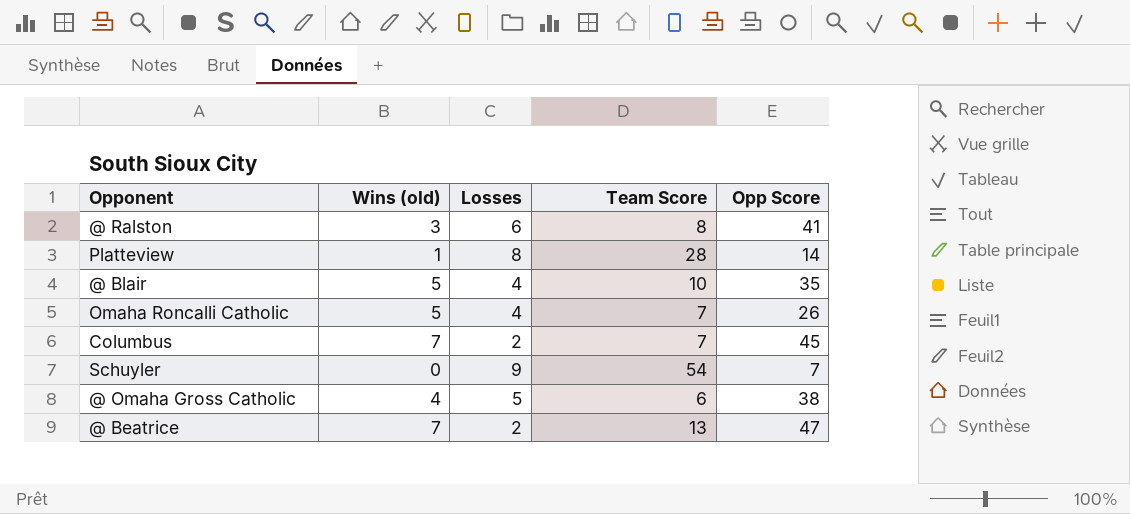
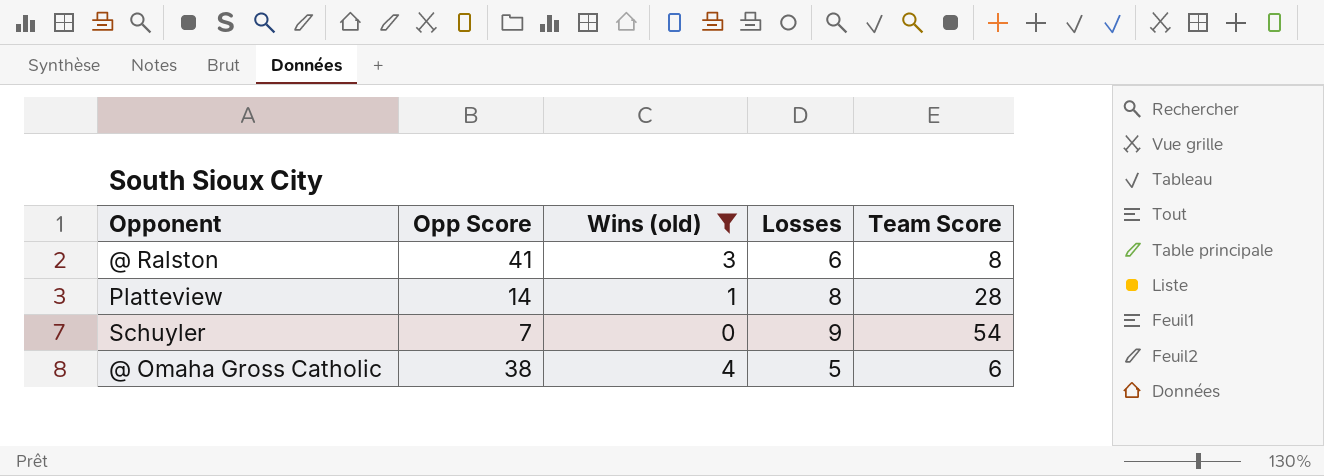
filter: none -> Wins (old) <= 4
column Opp Score | position: 5 -> 2

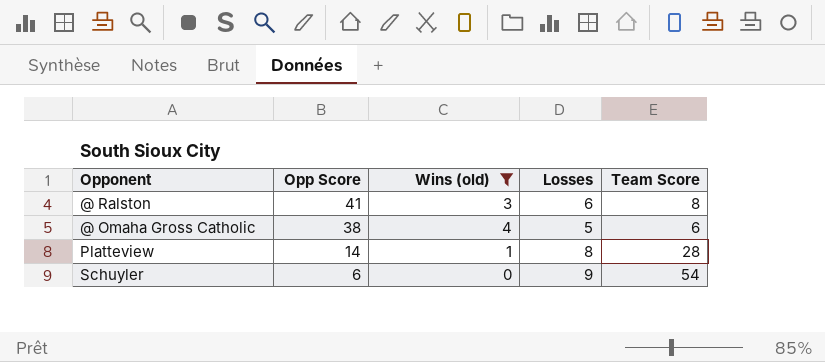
row order: none -> Opp Score descending
Schuyler | Opp Score: 7 -> 6

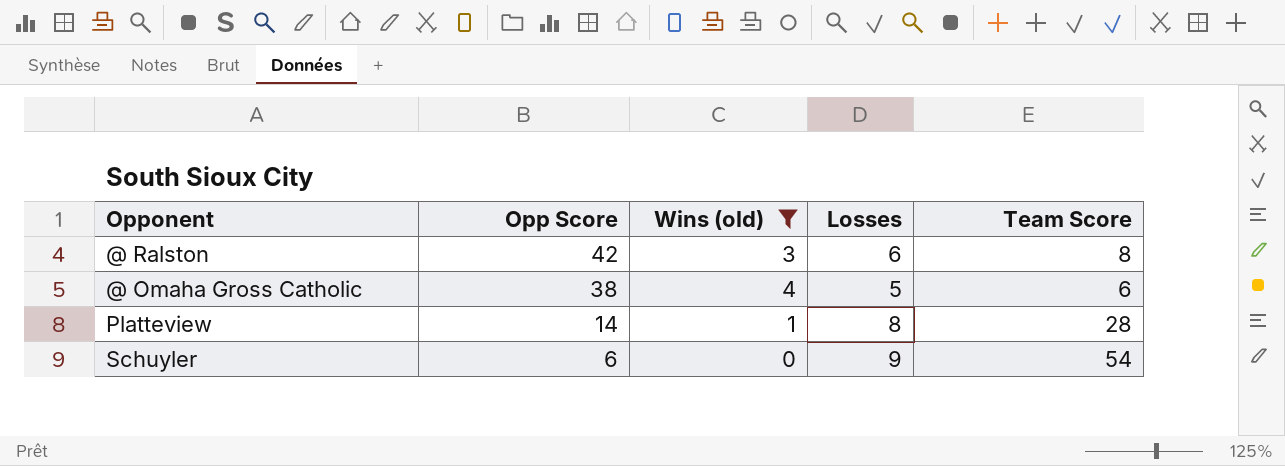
@ Ralston | Opp Score: 41 -> 42

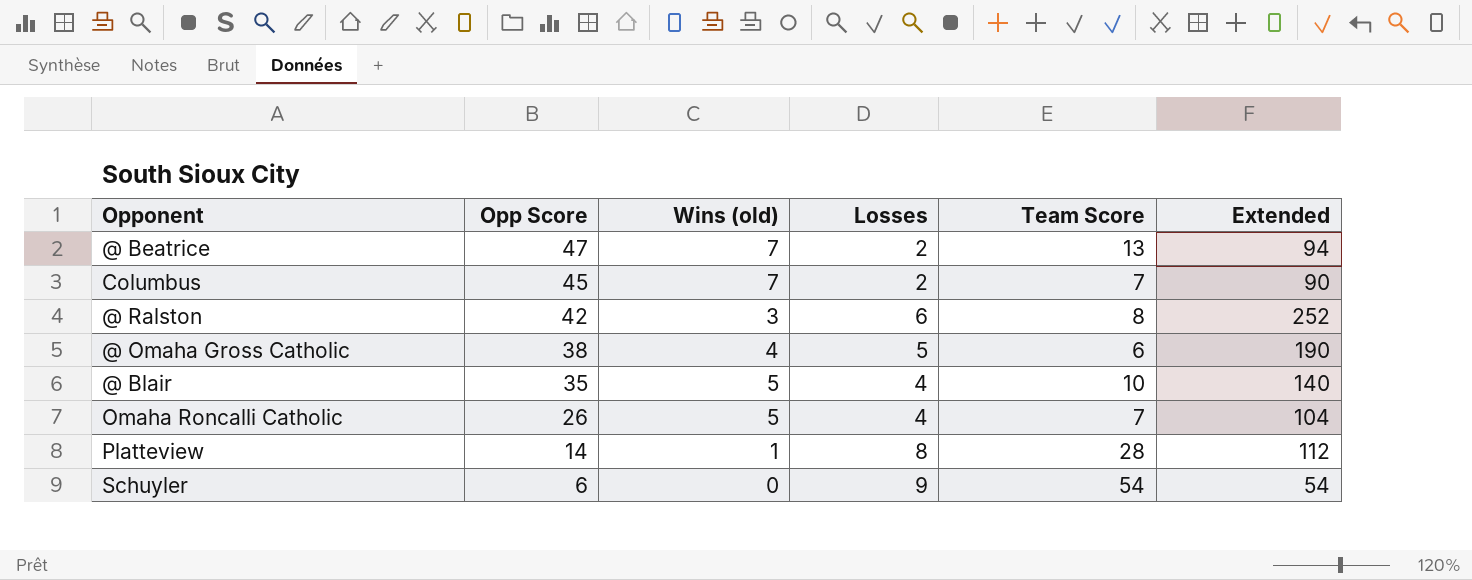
filter: Wins (old) <= 4 -> none
column Extended | formula: none -> [Opp Score] * [Losses]

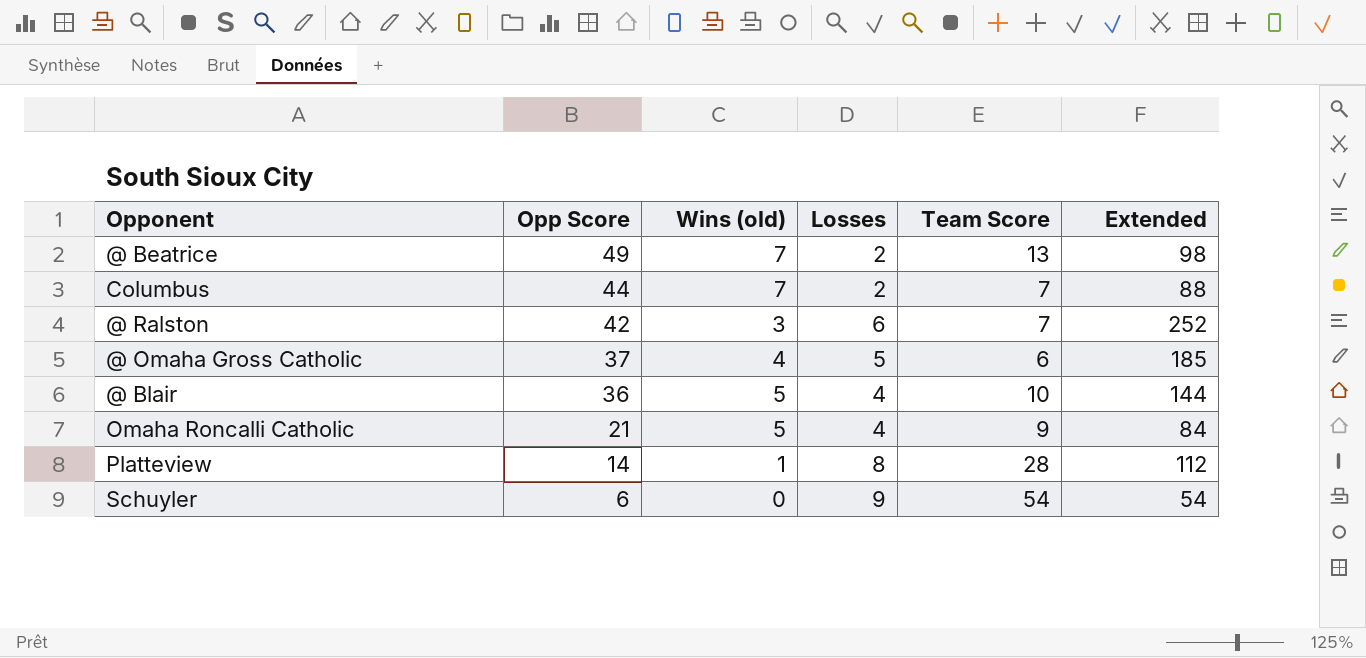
@ Beatrice | Opp Score: 47 -> 49
@ Beatrice | Extended: 94 -> 98
Columbus | Opp Score: 45 -> 44
Columbus | Extended: 90 -> 88
@ Ralston | Team Score: 8 -> 7
@ Omaha Gross Catholic | Opp Score: 38 -> 37
@ Omaha Gross Catholic | Extended: 190 -> 185
@ Blair | Opp Score: 35 -> 36
@ Blair | Extended: 140 -> 144
Omaha Roncalli Catholic | Opp Score: 26 -> 21
Omaha Roncalli Catholic | Team Score: 7 -> 9
Omaha Roncalli Catholic | Extended: 104 -> 84

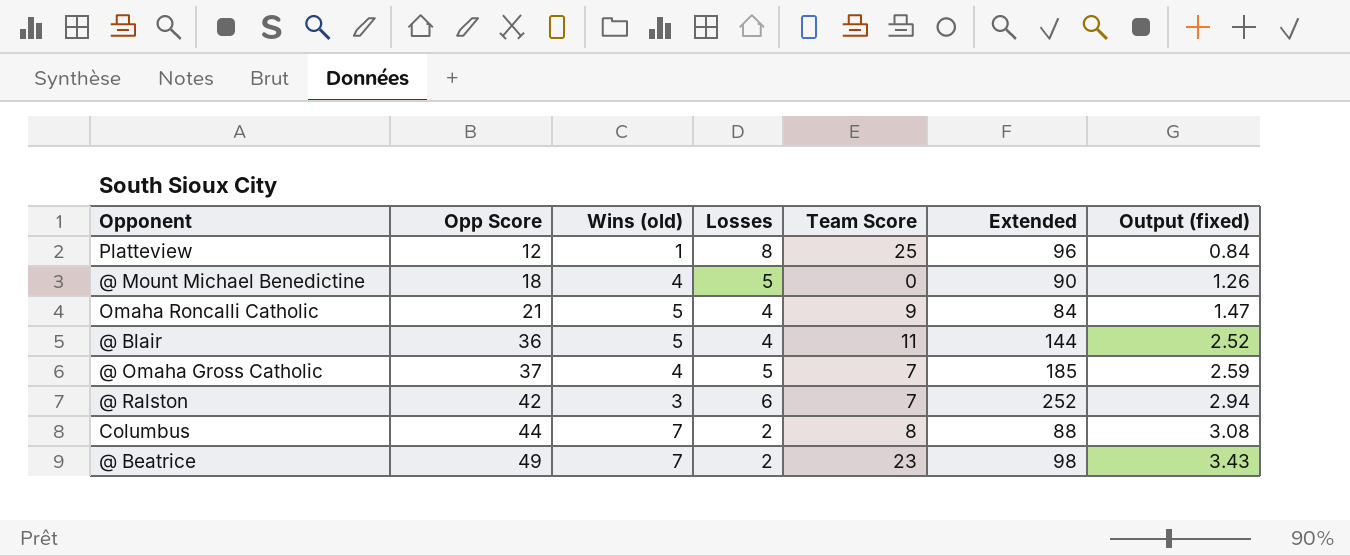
row order: Opp Score descending -> Opp Score ascending
column Output (fixed) | formula: none -> [Opp Score] * 0.07
row Schuyler: 6 | 0 | 9 | 54 | 54 -> none
Platteview | Opp Score: 14 -> 12
Platteview | Team Score: 28 -> 25
Platteview | Extended: 112 -> 96
row @ Mount Michael Benedictine: none -> 18 | 4 | 5 | 0 | 90 | 1.26
@ Blair | Team Score: 10 -> 11
@ Omaha Gross Catholic | Team Score: 6 -> 7
Columbus | Team Score: 7 -> 8
@ Beatrice | Team Score: 13 -> 23

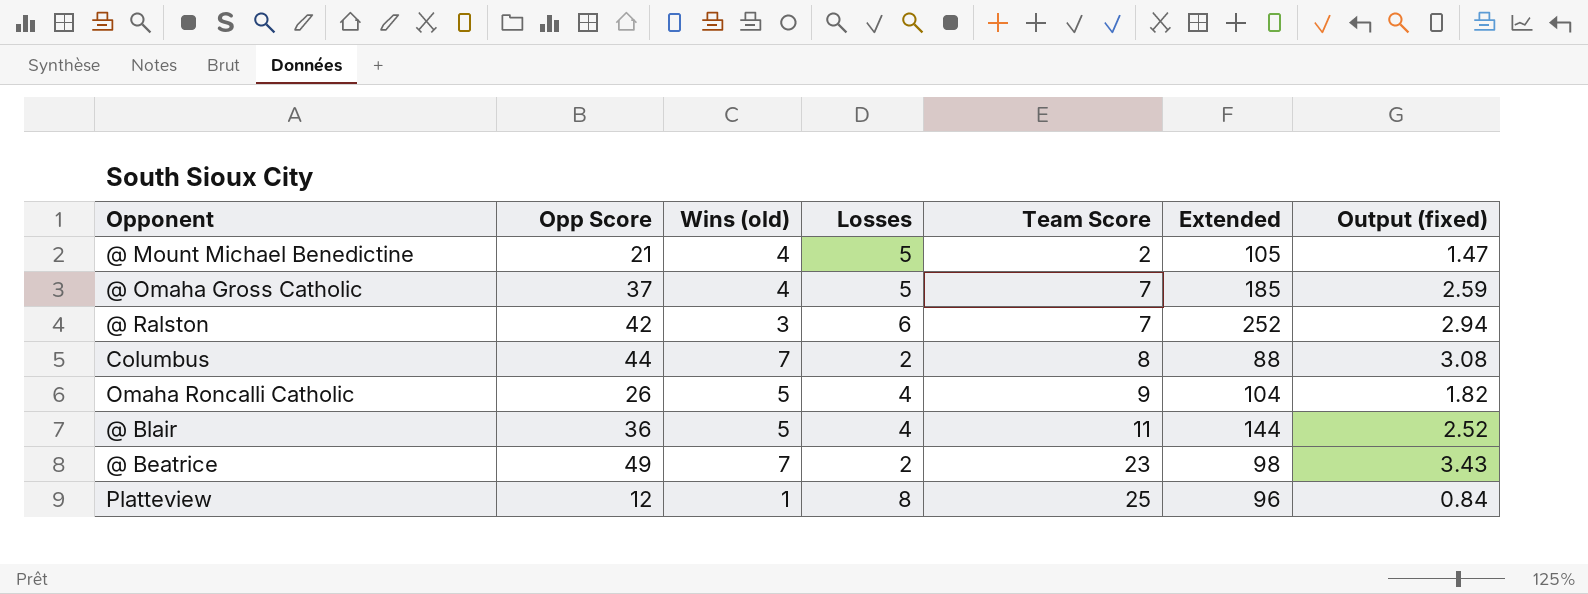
row order: Opp Score ascending -> Team Score ascending
@ Mount Michael Benedictine | Opp Score: 18 -> 21
@ Mount Michael Benedictine | Team Score: 0 -> 2
@ Mount Michael Benedictine | Extended: 90 -> 105
@ Mount Michael Benedictine | Output (fixed): 1.26 -> 1.47
Omaha Roncalli Catholic | Opp Score: 21 -> 26
Omaha Roncalli Catholic | Extended: 84 -> 104
Omaha Roncalli Catholic | Output (fixed): 1.47 -> 1.82

